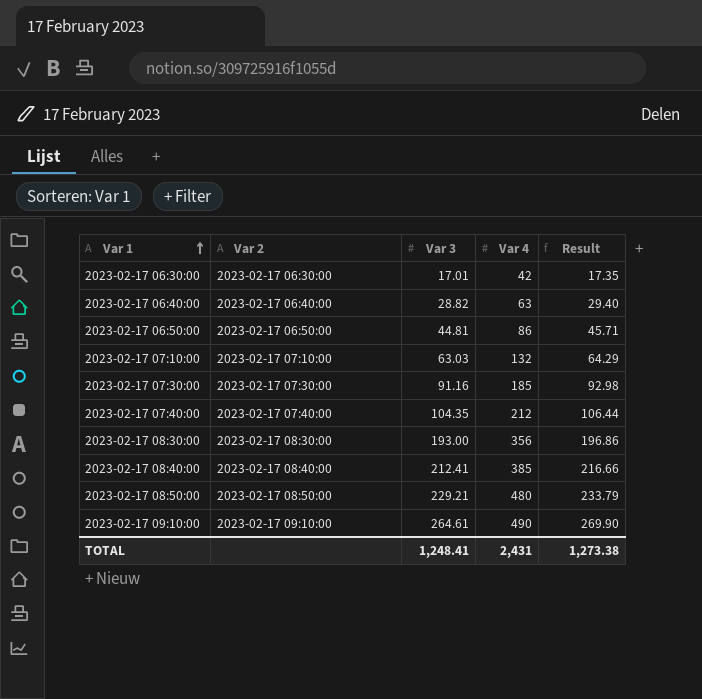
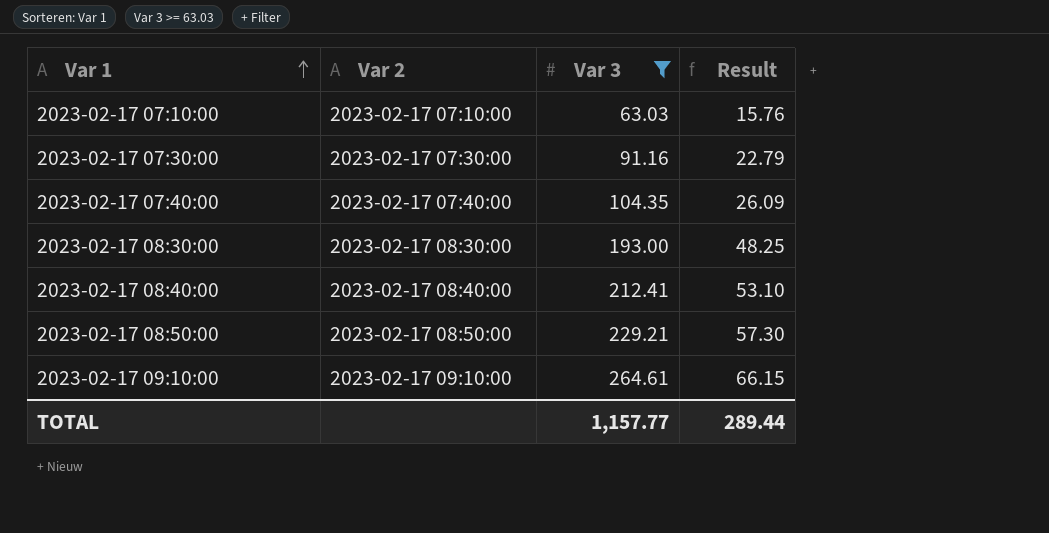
filter: none -> Var 3 >= 63.03
column Var 4 | position: 4 -> none
column Result | formula: [Var 3] * 1.02 -> [Var 3] * 0.25
TOTAL | Var 3: 1,248.41 -> 1,157.77
TOTAL | Result: 1,273.38 -> 289.44

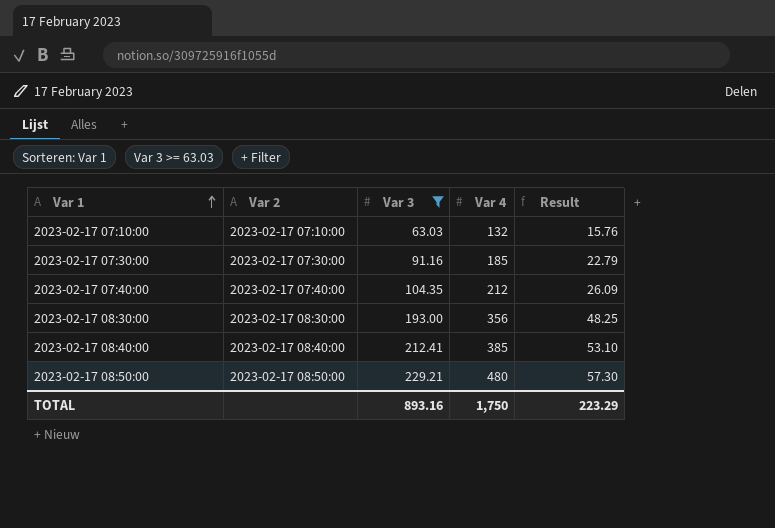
column Var 4 | position: none -> 4
row 2023-02-17 09:10:00: 2023-02-17 09:10:00 | 264.61 | 66.15 -> none
TOTAL | Var 3: 1,157.77 -> 893.16
TOTAL | Result: 289.44 -> 223.29

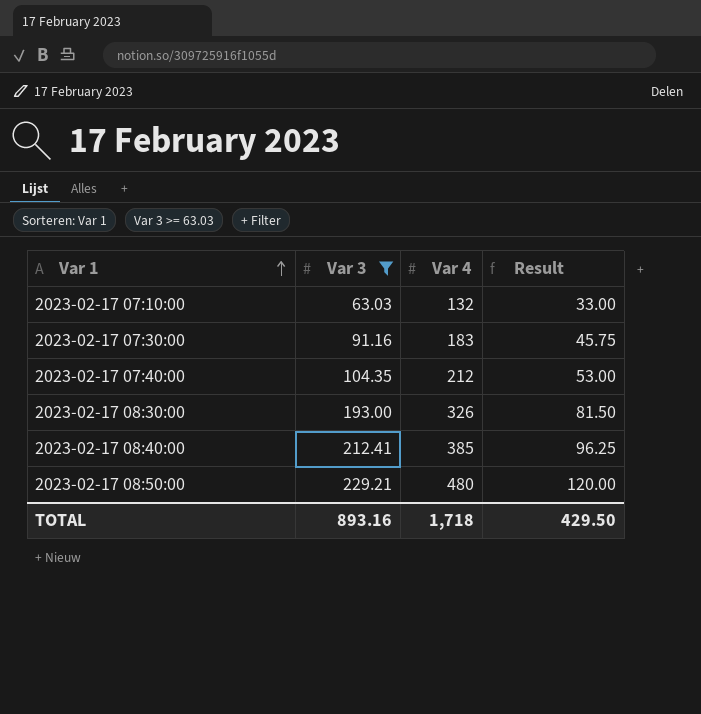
column Var 2 | position: 2 -> none
column Result | formula: [Var 3] * 0.25 -> [Var 4] * 0.25
2023-02-17 07:30:00 | Var 4: 185 -> 183
2023-02-17 08:30:00 | Var 4: 356 -> 326
TOTAL | Var 4: 1,750 -> 1,718
TOTAL | Result: 223.29 -> 429.50

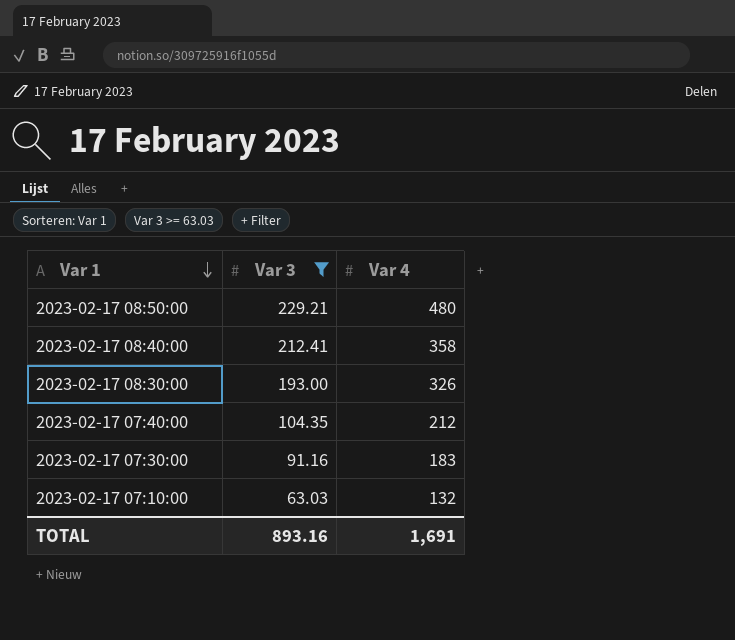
row order: Var 1 ascending -> Var 1 descending
column Result | formula: [Var 4] * 0.25 -> none
2023-02-17 08:40:00 | Var 4: 385 -> 358
TOTAL | Var 4: 1,718 -> 1,691

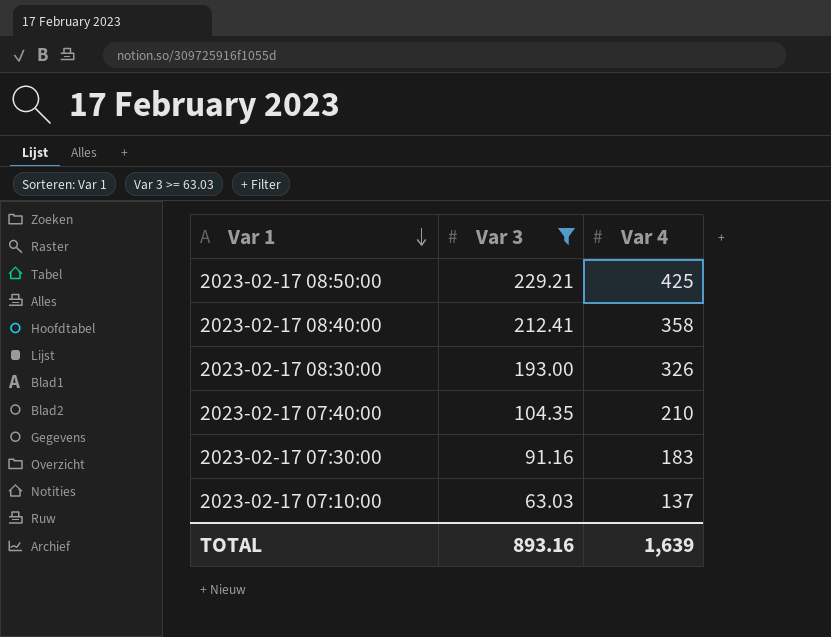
2023-02-17 08:50:00 | Var 4: 480 -> 425
2023-02-17 07:40:00 | Var 4: 212 -> 210
2023-02-17 07:10:00 | Var 4: 132 -> 137
TOTAL | Var 4: 1,691 -> 1,639

